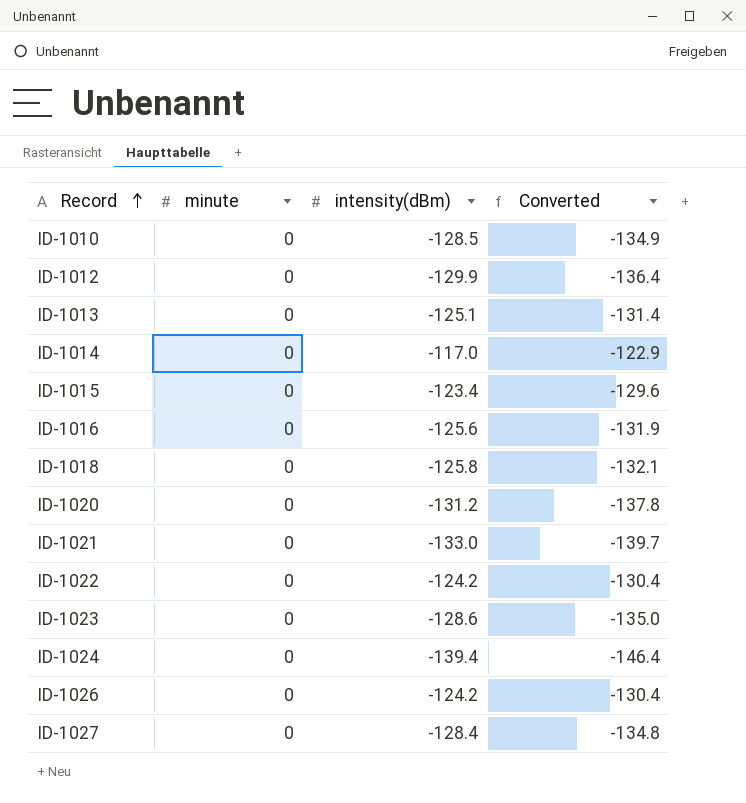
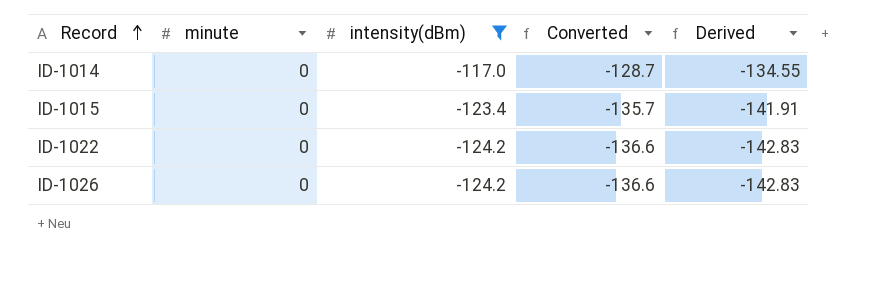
filter: none -> intensity(dBm) >= -124.2
column Converted | formula: [intensity(dBm)] * 1.05 -> [intensity(dBm)] * 1.1
column Derived | formula: none -> [intensity(dBm)] * 1.15

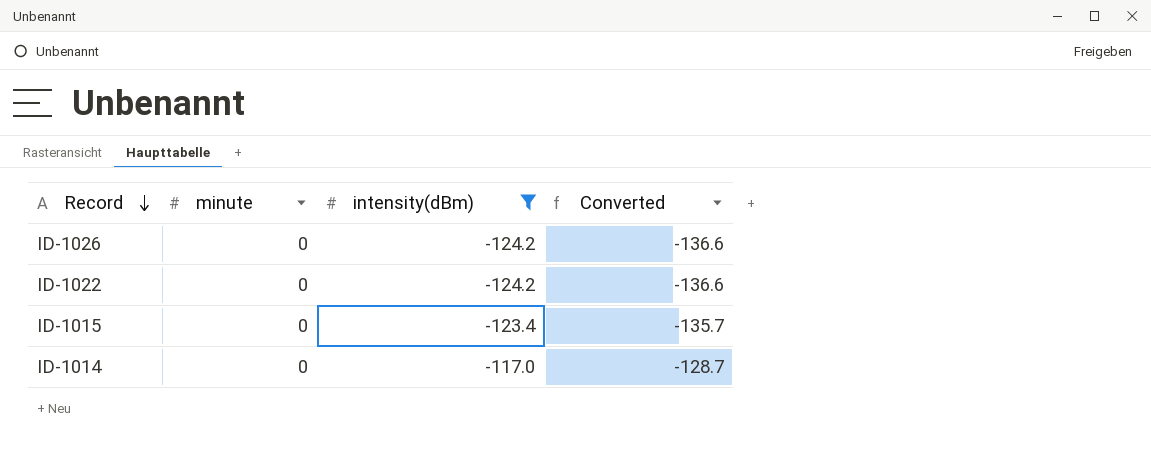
row order: Record ascending -> Record descending
column Derived | formula: [intensity(dBm)] * 1.15 -> none

